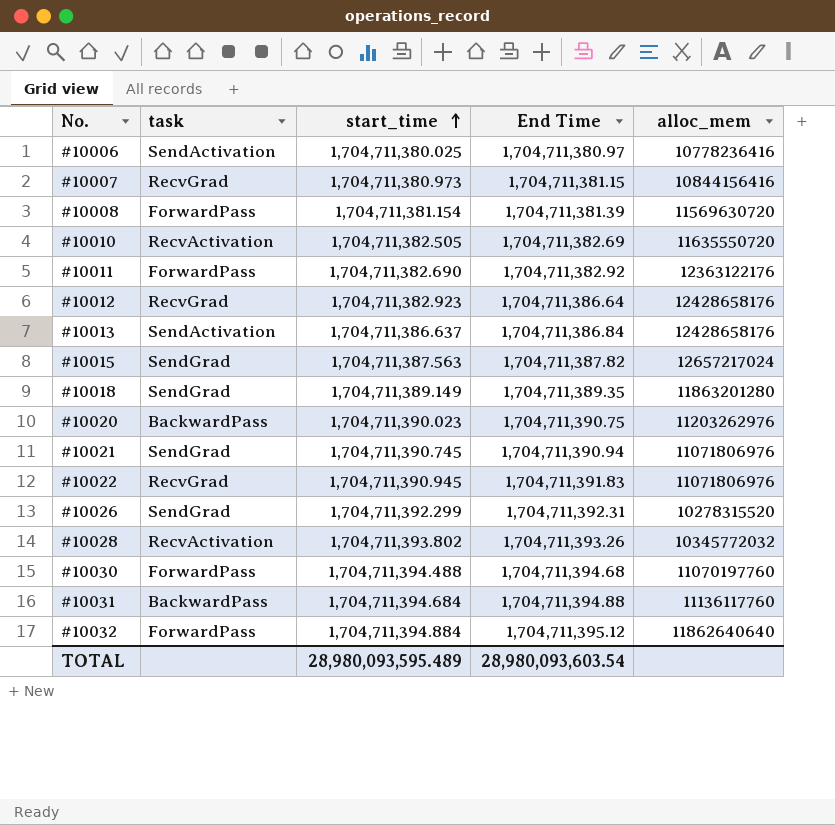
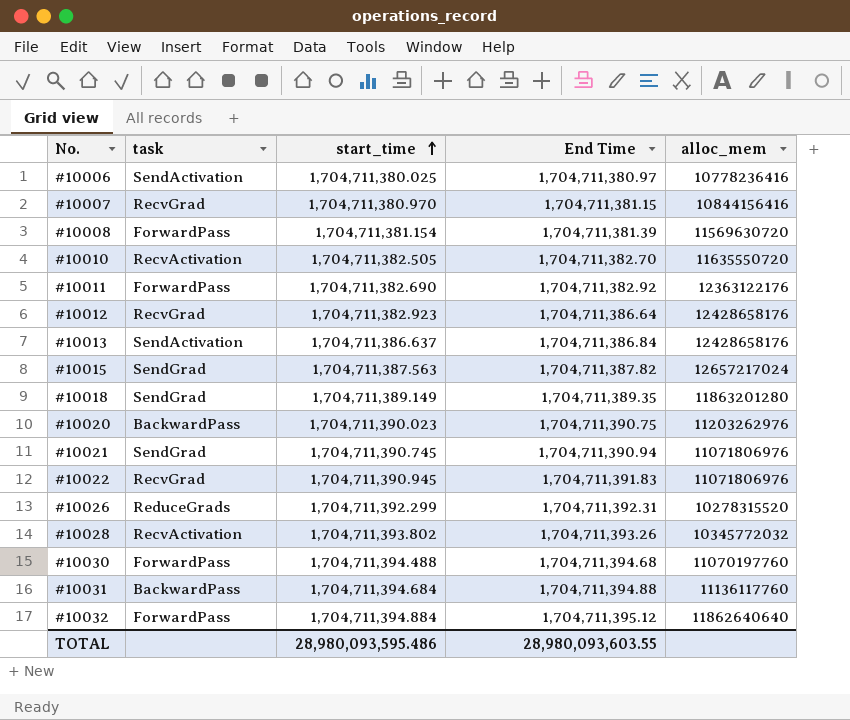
#10007 | start_time: 1,704,711,380.973 -> 1,704,711,380.970
#10010 | End Time: 1,704,711,382.69 -> 1,704,711,382.70
#10026 | task: SendGrad -> ReduceGrads
TOTAL | start_time: 28,980,093,595.489 -> 28,980,093,595.486
TOTAL | End Time: 28,980,093,603.54 -> 28,980,093,603.55

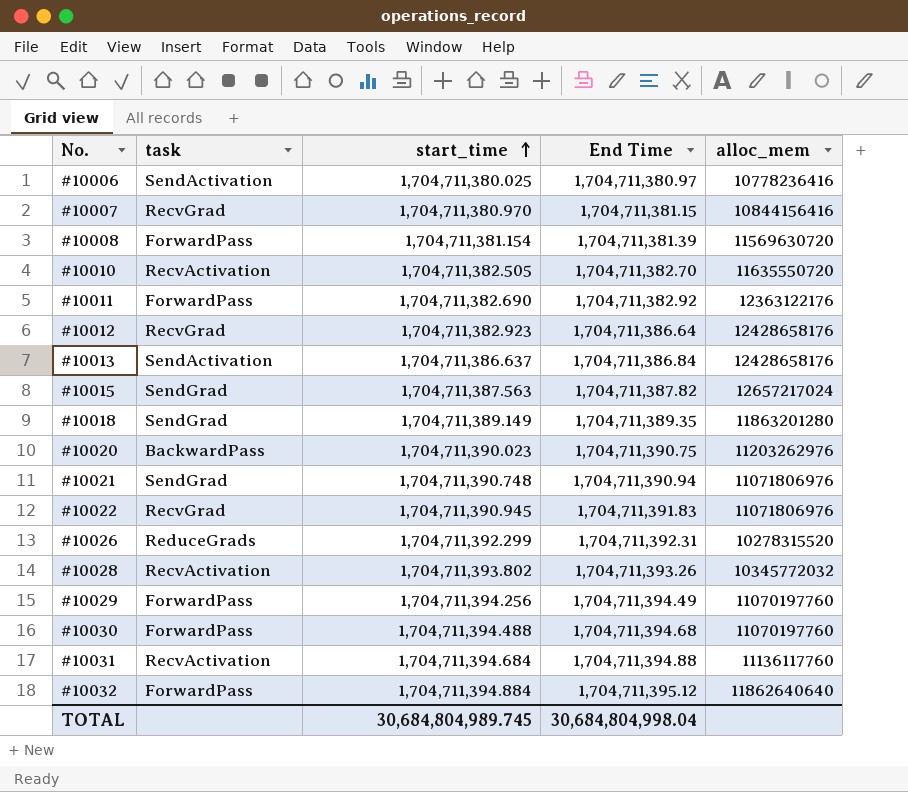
#10021 | start_time: 1,704,711,390.745 -> 1,704,711,390.748
row #10029: none -> ForwardPass | 1,704,711,394.256 | 1,704,711,394.49 | 11070197760
#10031 | task: BackwardPass -> RecvActivation
TOTAL | start_time: 28,980,093,595.486 -> 30,684,804,989.745
TOTAL | End Time: 28,980,093,603.55 -> 30,684,804,998.04

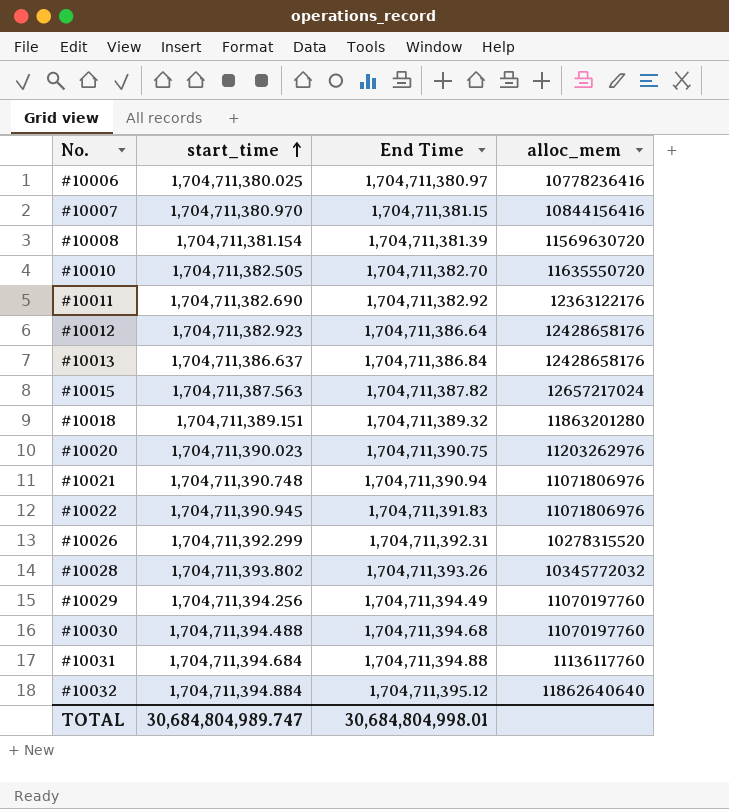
column task | position: 2 -> none
#10018 | start_time: 1,704,711,389.149 -> 1,704,711,389.151
#10018 | End Time: 1,704,711,389.35 -> 1,704,711,389.32
TOTAL | start_time: 30,684,804,989.745 -> 30,684,804,989.747
TOTAL | End Time: 30,684,804,998.04 -> 30,684,804,998.01

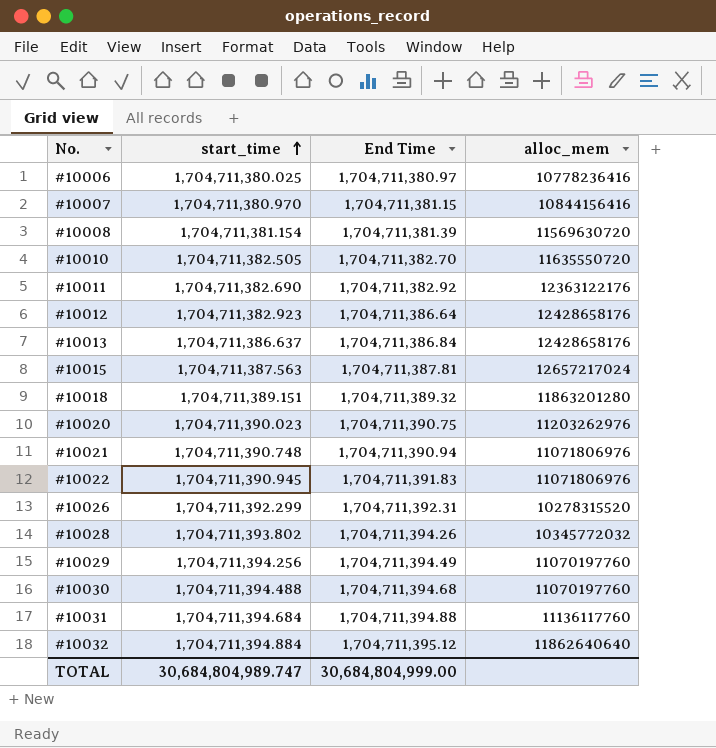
#10015 | End Time: 1,704,711,387.82 -> 1,704,711,387.81
#10028 | End Time: 1,704,711,393.26 -> 1,704,711,394.26
TOTAL | End Time: 30,684,804,998.01 -> 30,684,804,999.00

